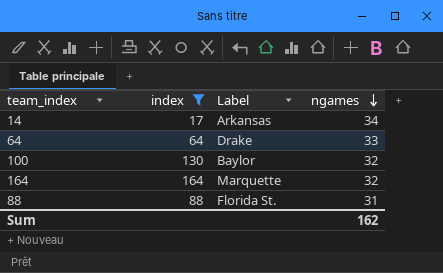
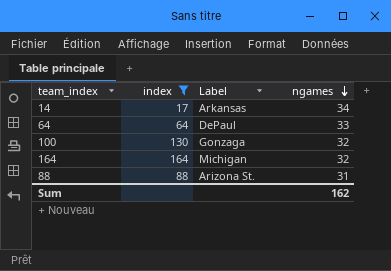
64 | Label: Drake -> DePaul
100 | Label: Baylor -> Gonzaga
164 | Label: Marquette -> Michigan
88 | Label: Florida St. -> Arizona St.

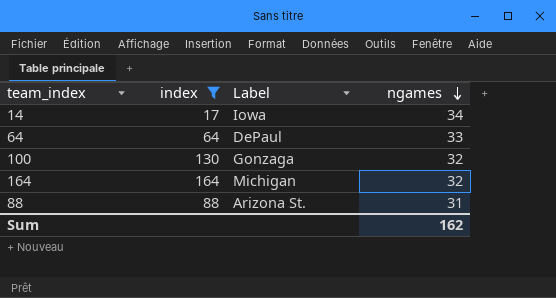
14 | Label: Arkansas -> Iowa

